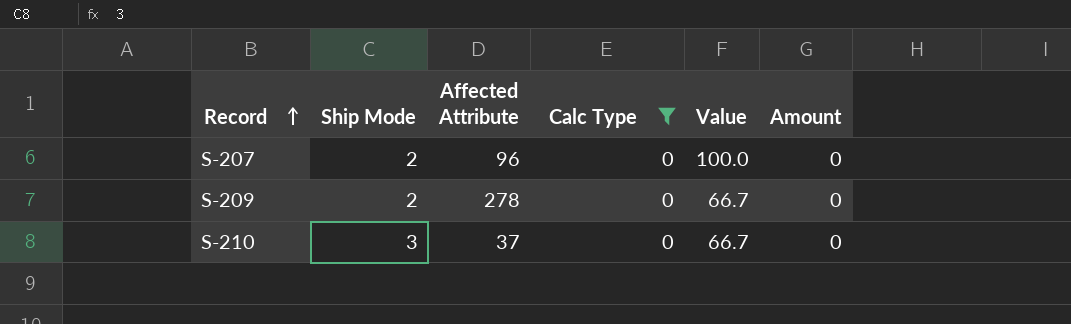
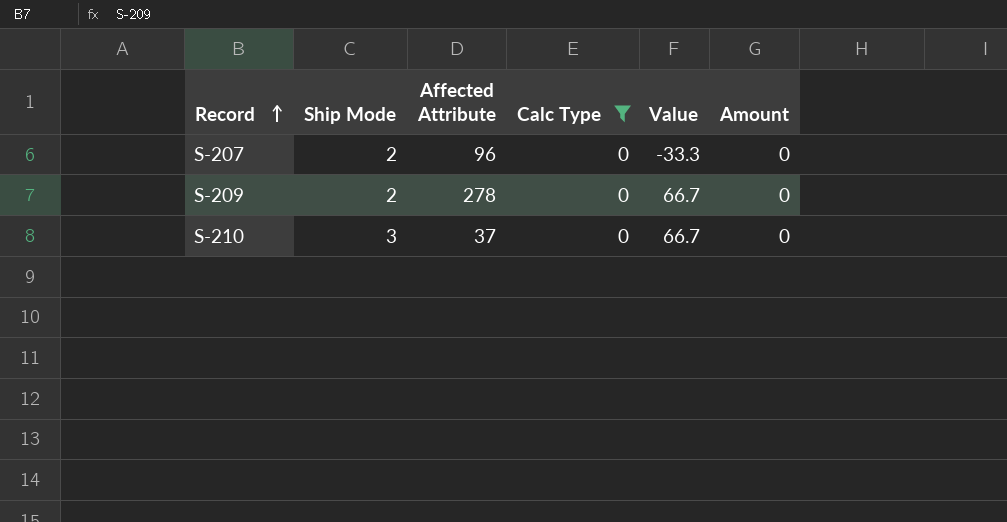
S-207 | Value: 100.0 -> -33.3

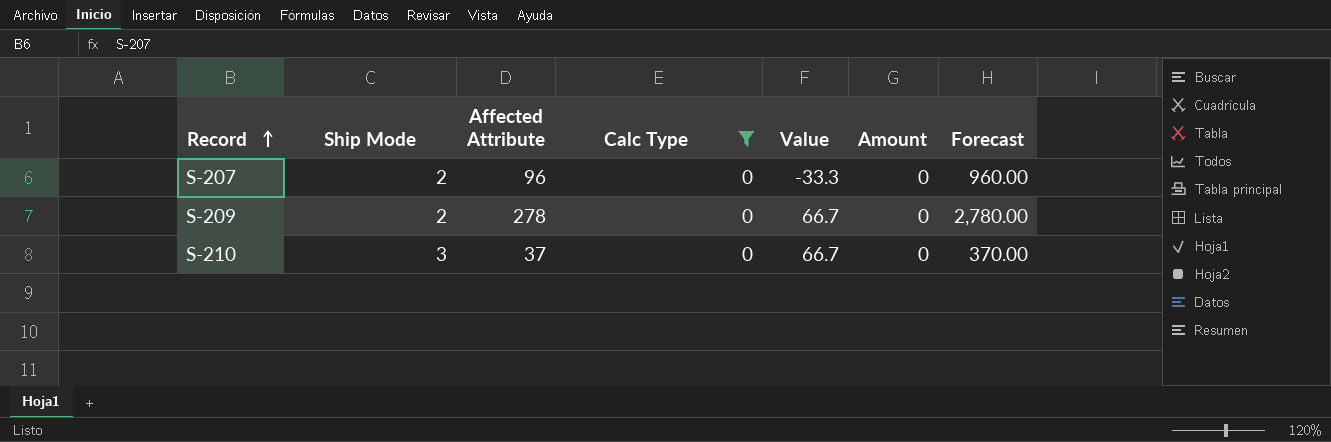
column Forecast | formula: none -> [Affected Attribute] * 10

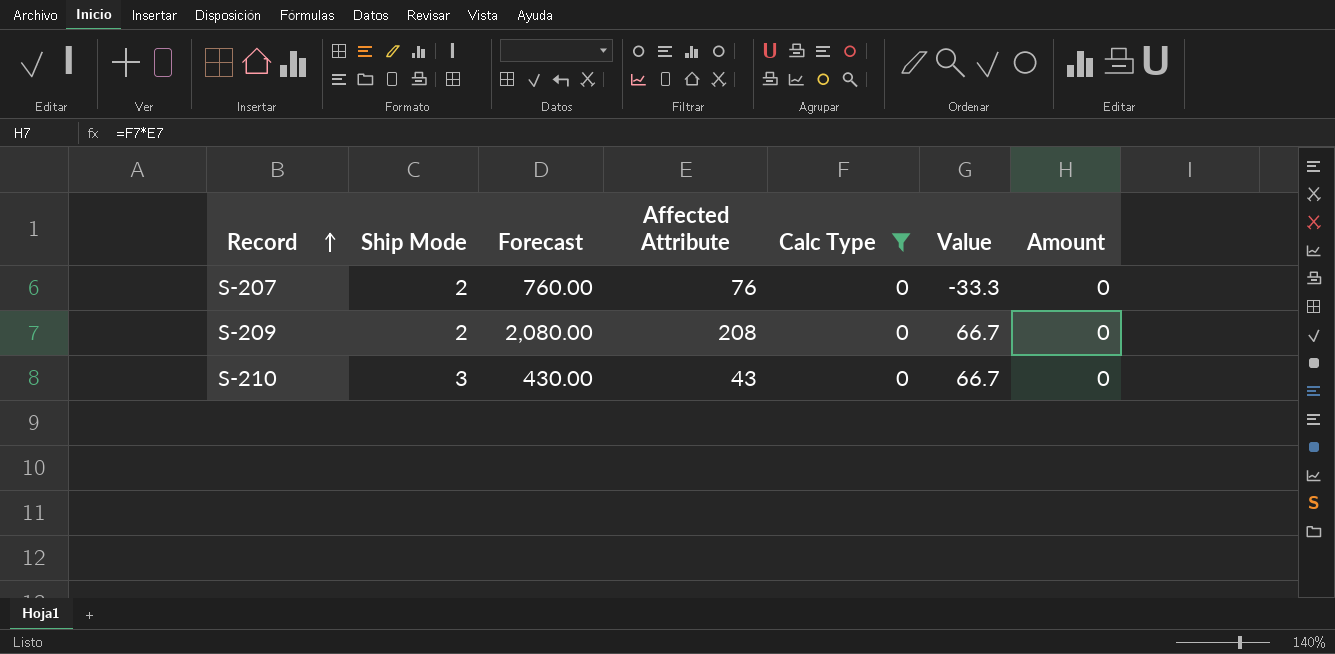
column Forecast | position: 7 -> 3
S-207 | Forecast: 960.00 -> 760.00
S-207 | Affected Attribute: 96 -> 76
S-209 | Forecast: 2,780.00 -> 2,080.00
S-209 | Affected Attribute: 278 -> 208
S-210 | Forecast: 370.00 -> 430.00
S-210 | Affected Attribute: 37 -> 43

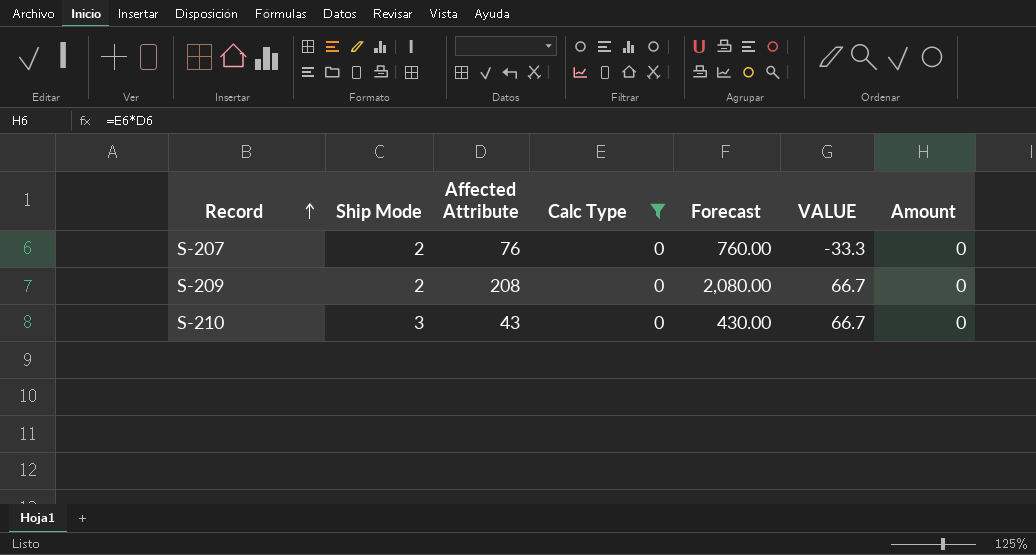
column Forecast | position: 3 -> 5
column name: Value -> VALUE

